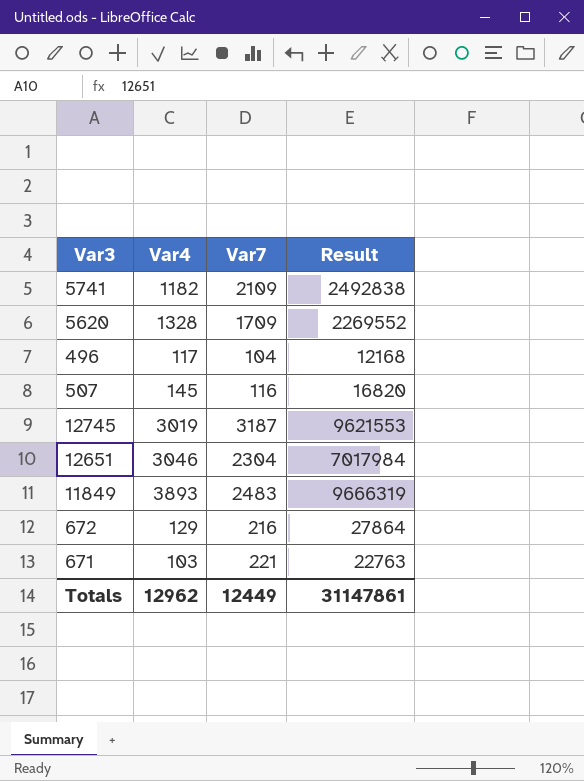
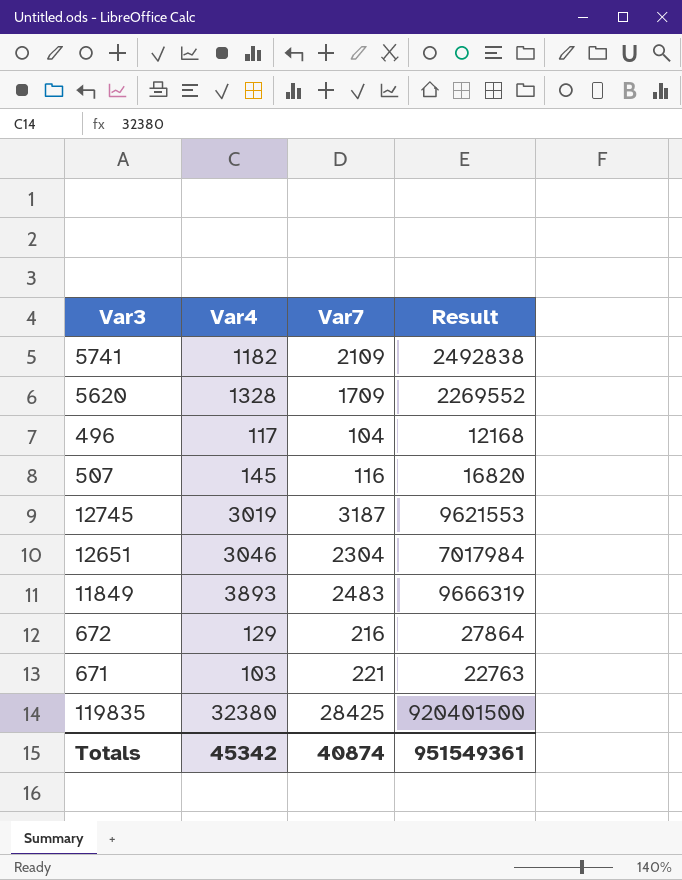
row 119835: none -> 32380 | 28425 | 920401500
Totals | Var4: 12962 -> 45342
Totals | Var7: 12449 -> 40874
Totals | Result: 31147861 -> 951549361

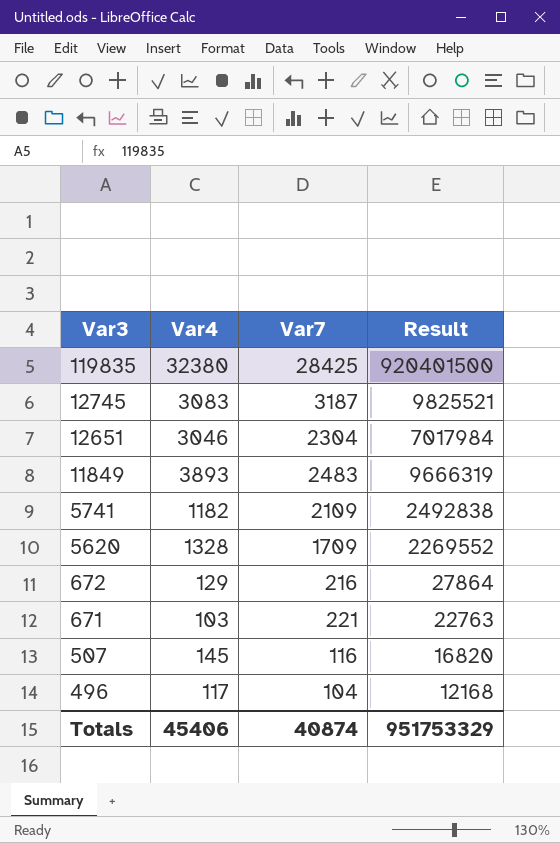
row order: none -> Var3 descending
12745 | Var4: 3019 -> 3083
12745 | Result: 9621553 -> 9825521
Totals | Var4: 45342 -> 45406
Totals | Result: 951549361 -> 951753329

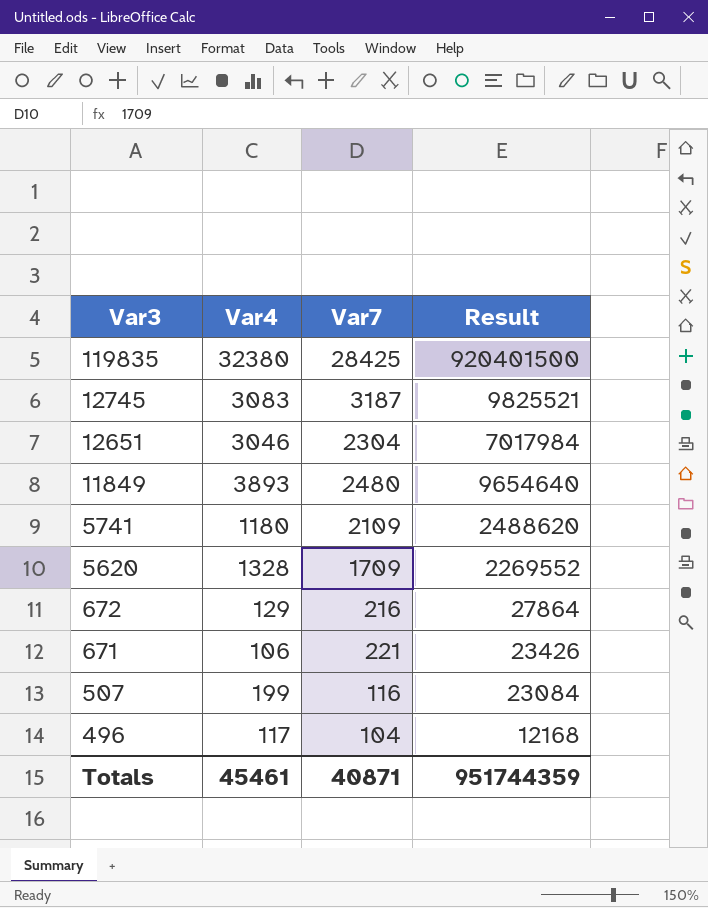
11849 | Var7: 2483 -> 2480
11849 | Result: 9666319 -> 9654640
5741 | Var4: 1182 -> 1180
5741 | Result: 2492838 -> 2488620
671 | Var4: 103 -> 106
671 | Result: 22763 -> 23426
507 | Var4: 145 -> 199
507 | Result: 16820 -> 23084
Totals | Var4: 45406 -> 45461
Totals | Var7: 40874 -> 40871
Totals | Result: 951753329 -> 951744359

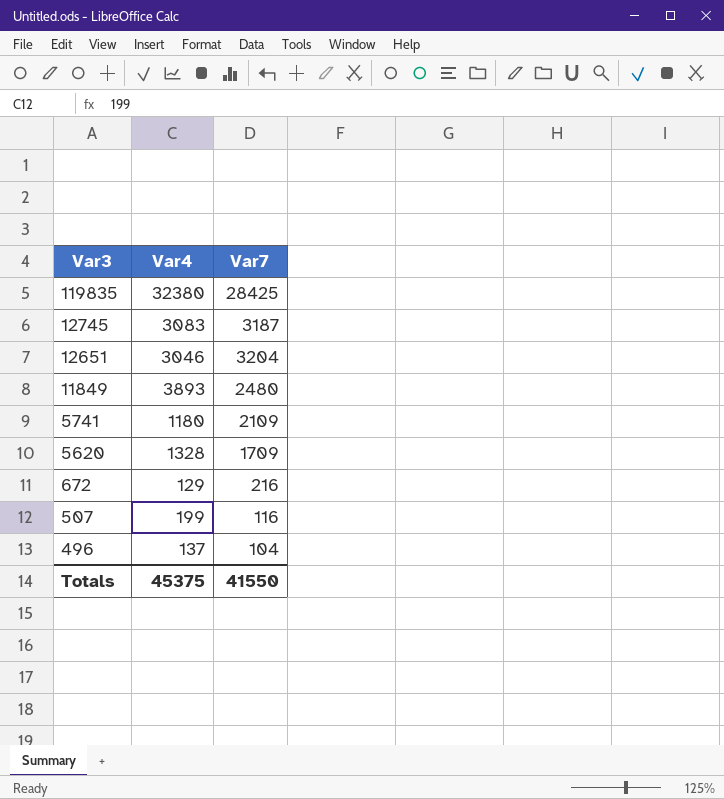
column Result | formula: [Var4] * [Var7] -> none
row 671: 106 | 221 | 23426 -> none
12651 | Var7: 2304 -> 3204
496 | Var4: 117 -> 137
Totals | Var4: 45461 -> 45375
Totals | Var7: 40871 -> 41550

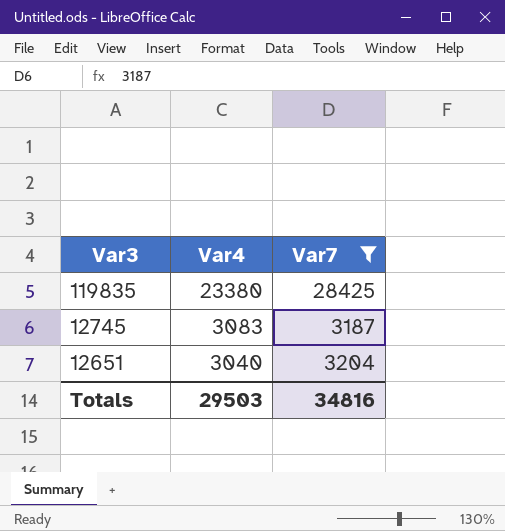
filter: none -> Var7 >= 3187
119835 | Var4: 32380 -> 23380
12651 | Var4: 3046 -> 3040
Totals | Var4: 45375 -> 29503
Totals | Var7: 41550 -> 34816

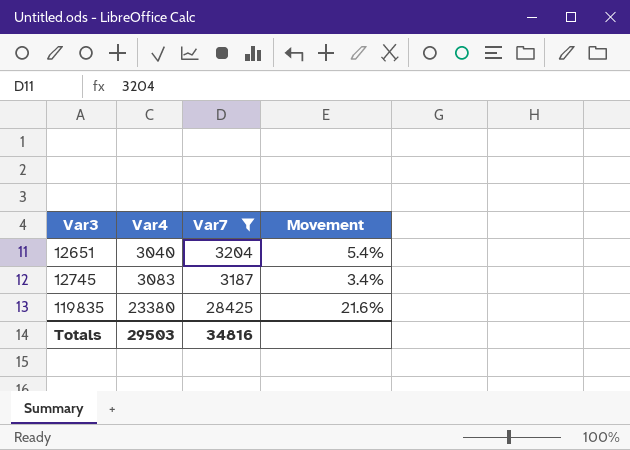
row order: Var3 descending -> Var3 ascending
column Movement | formula: none -> ([Var7] - [Var4]) / [Var4]

